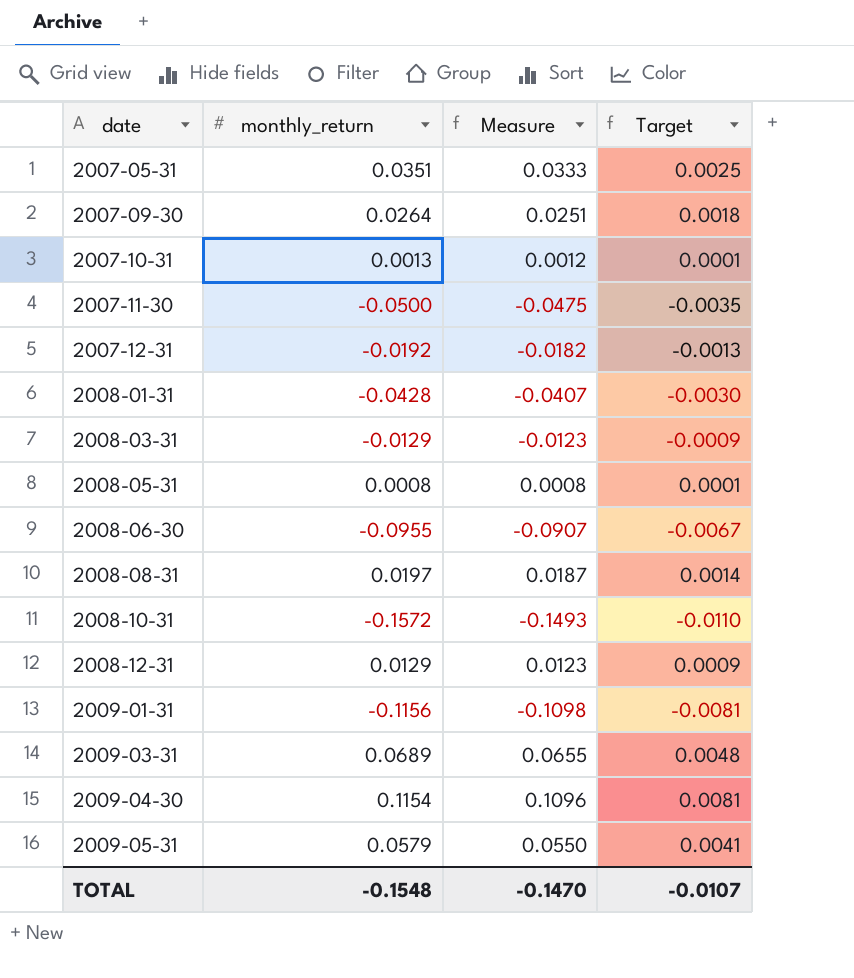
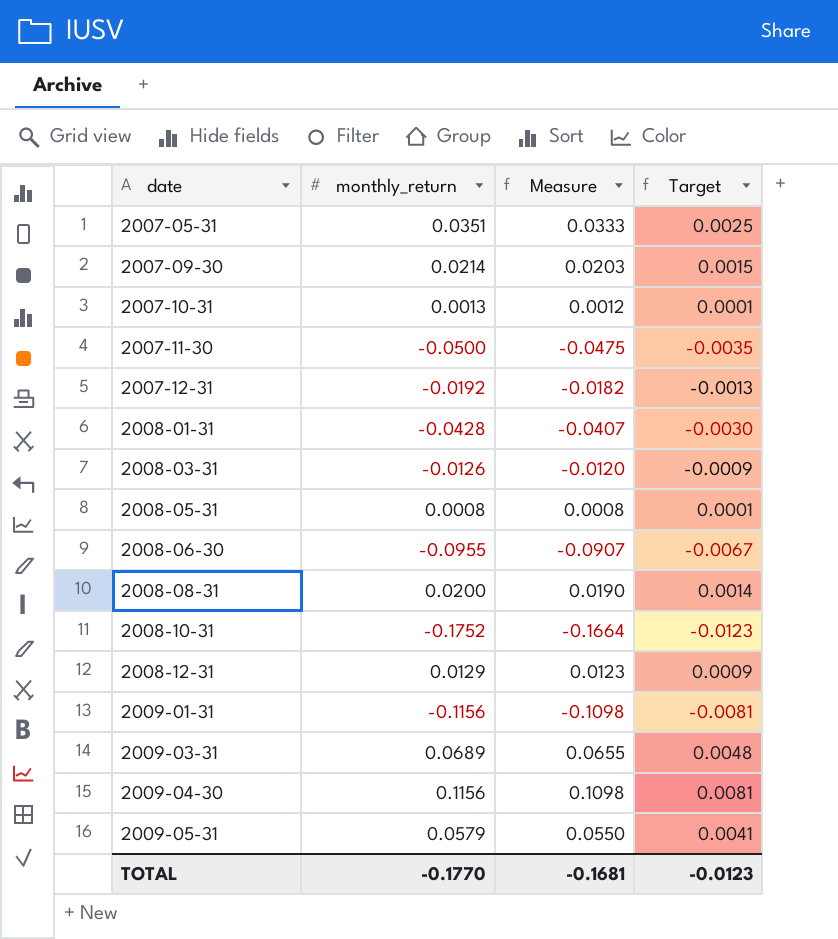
2007-09-30 | monthly_return: 0.0264 -> 0.0214
2007-09-30 | Measure: 0.0251 -> 0.0203
2007-09-30 | Target: 0.0018 -> 0.0015
2008-03-31 | monthly_return: -0.0129 -> -0.0126
2008-03-31 | Measure: -0.0123 -> -0.0120
2008-08-31 | monthly_return: 0.0197 -> 0.0200
2008-08-31 | Measure: 0.0187 -> 0.0190
2008-10-31 | monthly_return: -0.1572 -> -0.1752
2008-10-31 | Measure: -0.1493 -> -0.1664
2008-10-31 | Target: -0.0110 -> -0.0123
2009-04-30 | monthly_return: 0.1154 -> 0.1156
2009-04-30 | Measure: 0.1096 -> 0.1098
TOTAL | monthly_return: -0.1548 -> -0.1770
TOTAL | Measure: -0.1470 -> -0.1681
TOTAL | Target: -0.0107 -> -0.0123

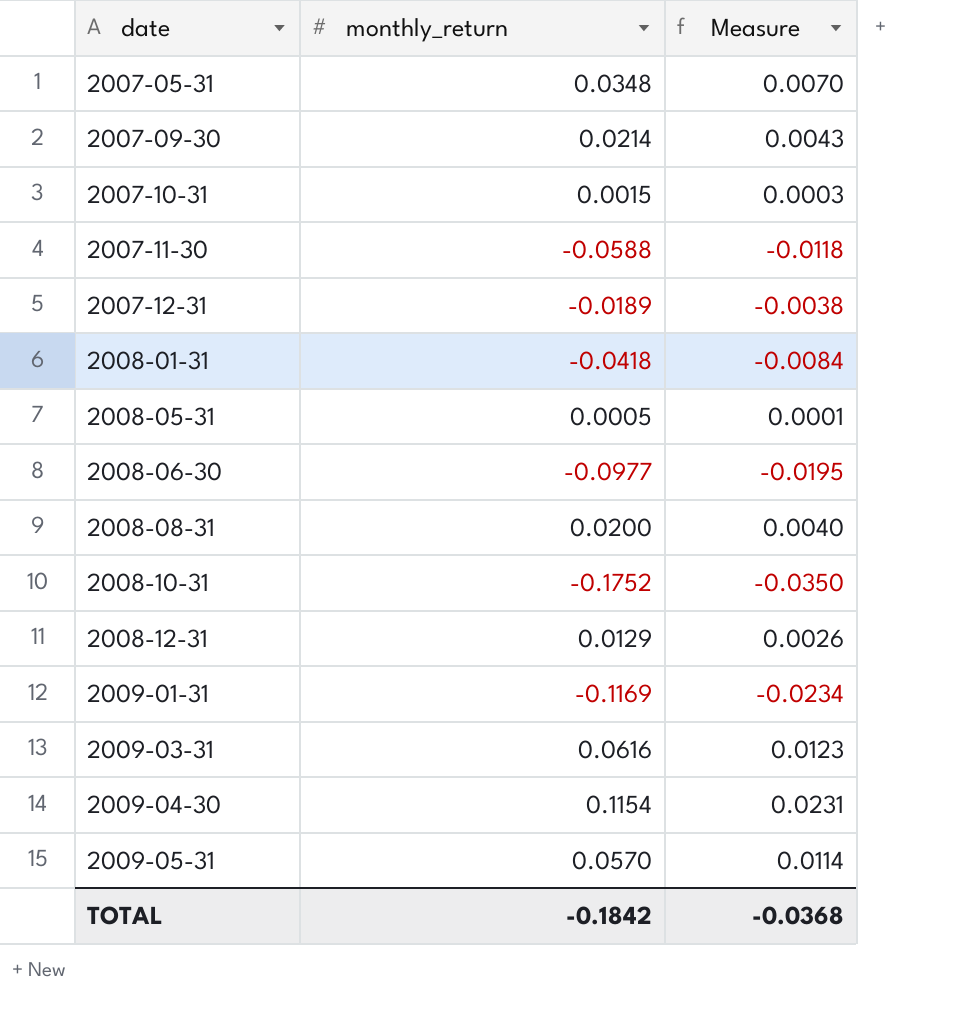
column Target | formula: [monthly_return] * 0.07 -> none
column Measure | formula: [monthly_return] * 0.95 -> [monthly_return] * 0.2
row 2008-03-31: -0.0126 | -0.0120 | -0.0009 -> none
2007-05-31 | monthly_return: 0.0351 -> 0.0348
2007-10-31 | monthly_return: 0.0013 -> 0.0015
2007-11-30 | monthly_return: -0.0500 -> -0.0588
2007-12-31 | monthly_return: -0.0192 -> -0.0189
2008-01-31 | monthly_return: -0.0428 -> -0.0418
2008-05-31 | monthly_return: 0.0008 -> 0.0005
2008-06-30 | monthly_return: -0.0955 -> -0.0977
2009-01-31 | monthly_return: -0.1156 -> -0.1169
2009-03-31 | monthly_return: 0.0689 -> 0.0616
2009-04-30 | monthly_return: 0.1156 -> 0.1154
2009-05-31 | monthly_return: 0.0579 -> 0.0570
TOTAL | monthly_return: -0.1770 -> -0.1842
TOTAL | Measure: -0.1681 -> -0.0368

